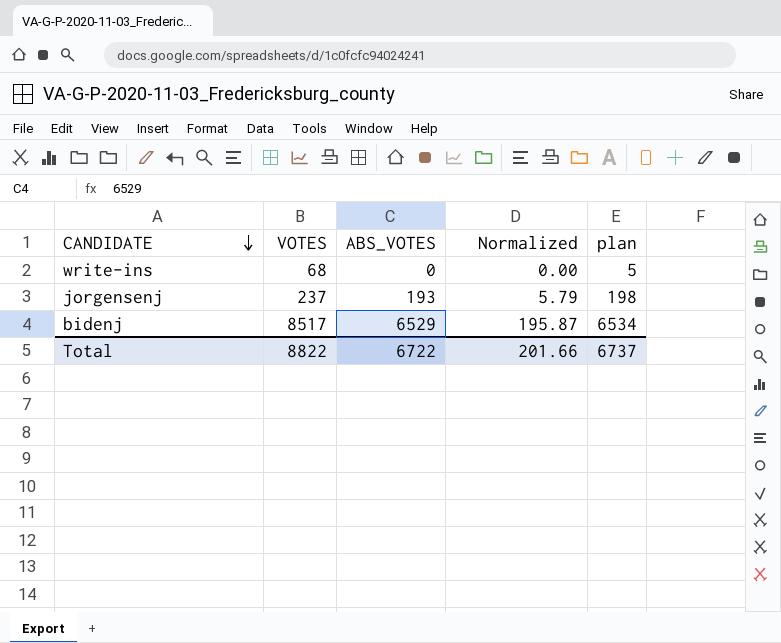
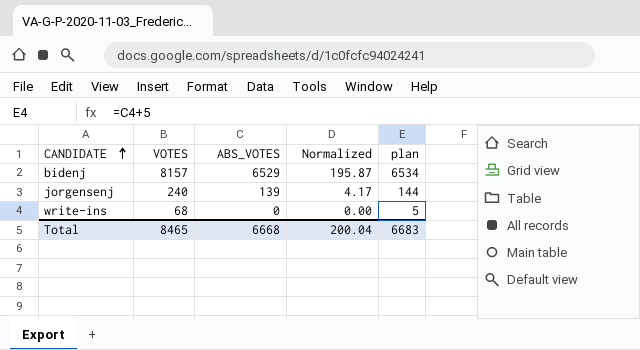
row order: CANDIDATE descending -> CANDIDATE ascending
bidenj | VOTES: 8517 -> 8157
jorgensenj | VOTES: 237 -> 240
jorgensenj | ABS_VOTES: 193 -> 139
jorgensenj | Normalized: 5.79 -> 4.17
jorgensenj | plan: 198 -> 144
Total | VOTES: 8822 -> 8465
Total | ABS_VOTES: 6722 -> 6668
Total | Normalized: 201.66 -> 200.04
Total | plan: 6737 -> 6683

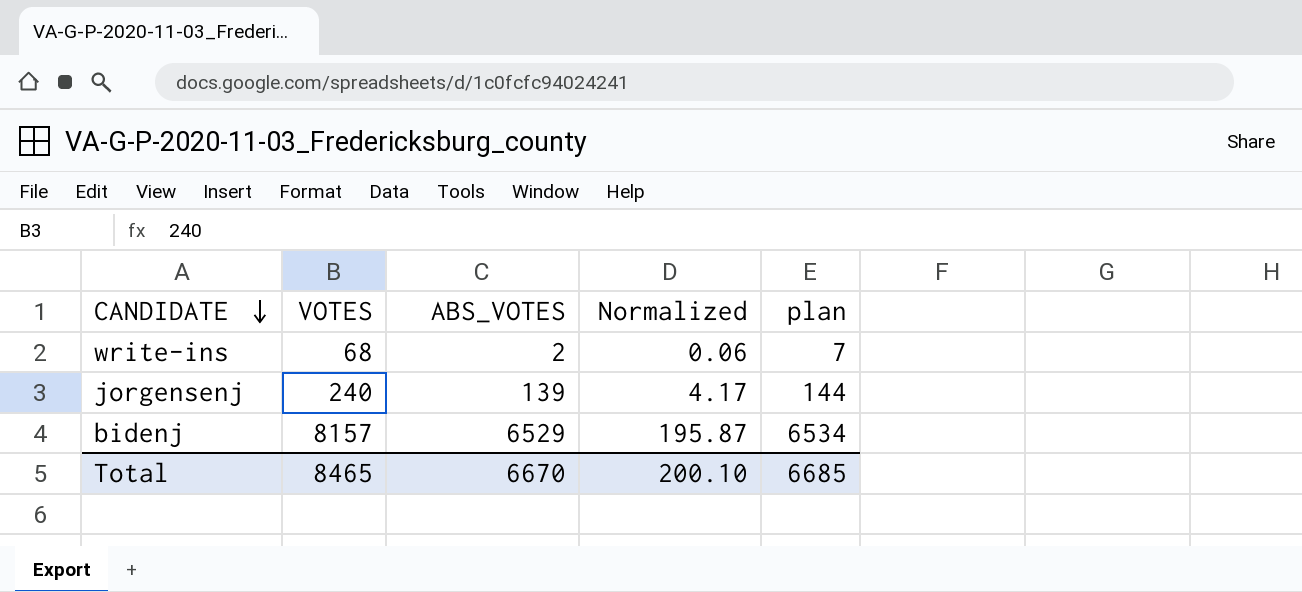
row order: CANDIDATE ascending -> CANDIDATE descending
write-ins | ABS_VOTES: 0 -> 2
write-ins | Normalized: 0.00 -> 0.06
write-ins | plan: 5 -> 7
Total | ABS_VOTES: 6668 -> 6670
Total | Normalized: 200.04 -> 200.10
Total | plan: 6683 -> 6685

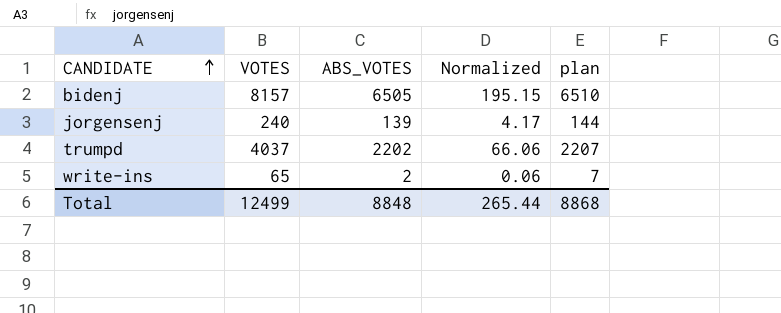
row order: CANDIDATE descending -> CANDIDATE ascending
bidenj | ABS_VOTES: 6529 -> 6505
bidenj | Normalized: 195.87 -> 195.15
bidenj | plan: 6534 -> 6510
row trumpd: none -> 4037 | 2202 | 66.06 | 2207
write-ins | VOTES: 68 -> 65
Total | VOTES: 8465 -> 12499
Total | ABS_VOTES: 6670 -> 8848
Total | Normalized: 200.10 -> 265.44
Total | plan: 6685 -> 8868

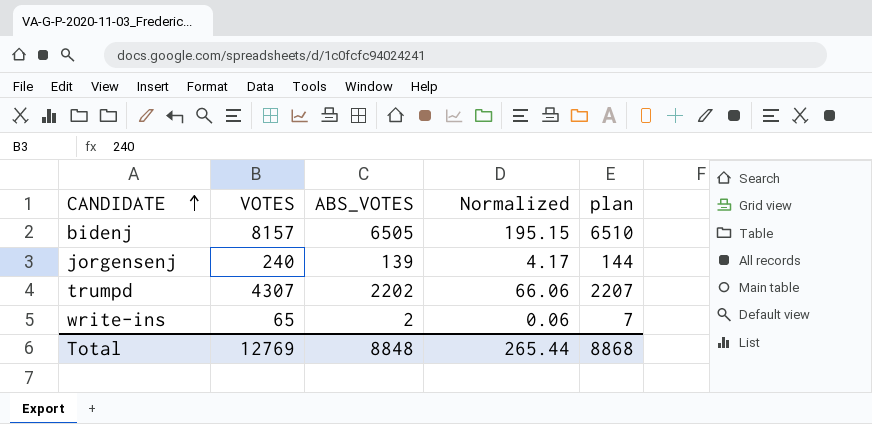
trumpd | VOTES: 4037 -> 4307
Total | VOTES: 12499 -> 12769

